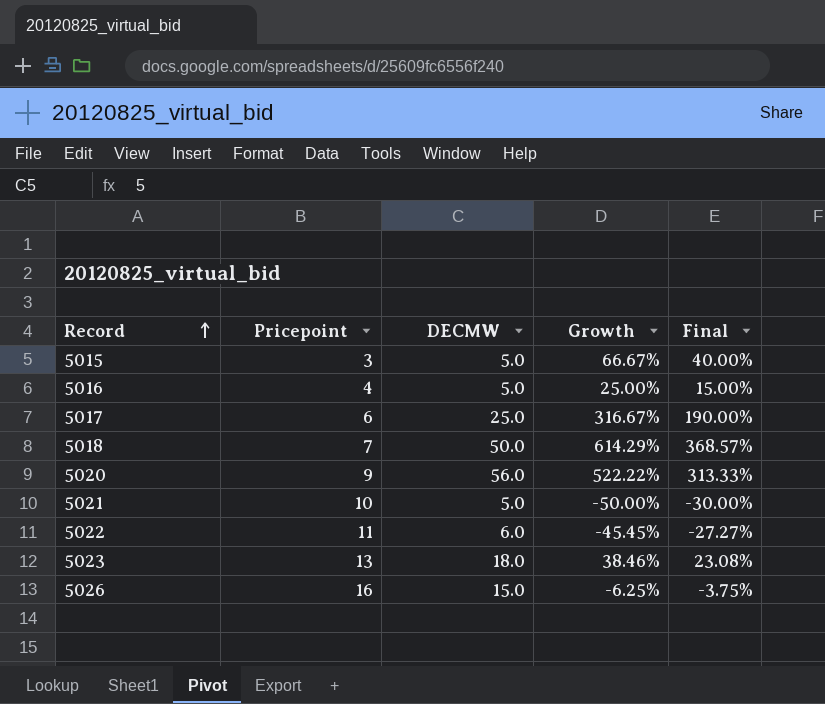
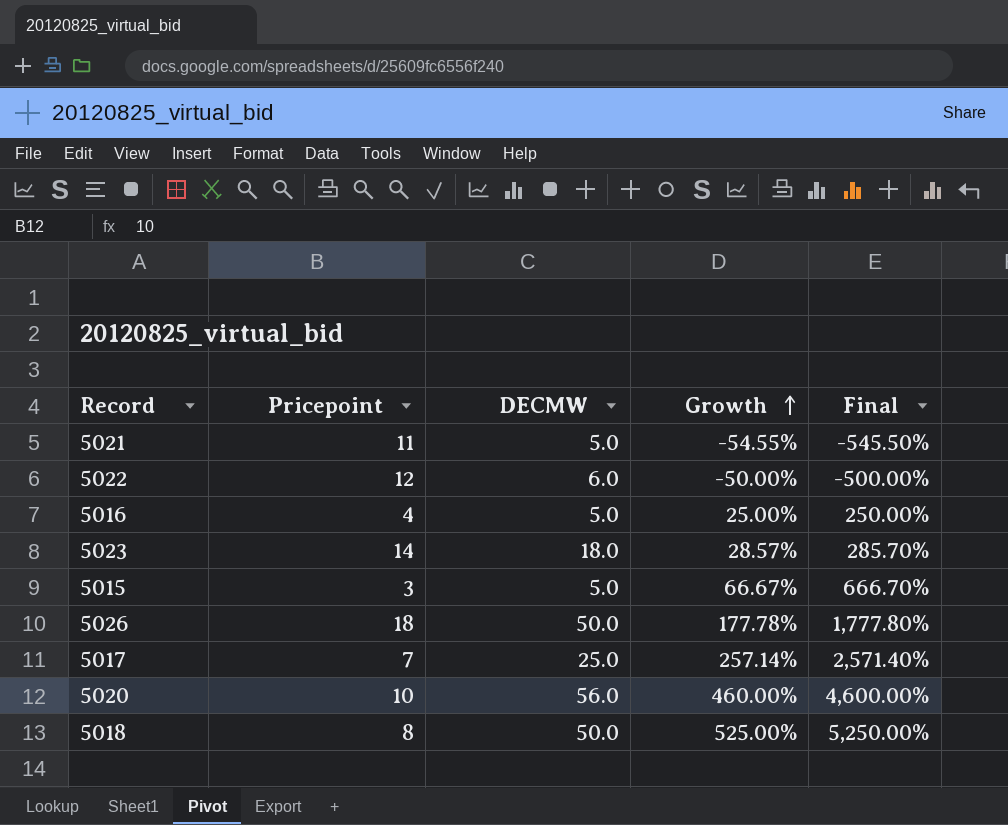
row order: Record ascending -> Growth ascending
column Final | formula: [Growth] * 0.6 -> [Growth] * 10
5021 | Pricepoint: 10 -> 11
5021 | Growth: -50.00% -> -54.55%
5022 | Pricepoint: 11 -> 12
5022 | Growth: -45.45% -> -50.00%
5023 | Pricepoint: 13 -> 14
5023 | Growth: 38.46% -> 28.57%
5026 | Pricepoint: 16 -> 18
5026 | DECMW: 15.0 -> 50.0
5026 | Growth: -6.25% -> 177.78%
5017 | Pricepoint: 6 -> 7
5017 | Growth: 316.67% -> 257.14%
5020 | Pricepoint: 9 -> 10
5020 | Growth: 522.22% -> 460.00%
5018 | Pricepoint: 7 -> 8
5018 | Growth: 614.29% -> 525.00%

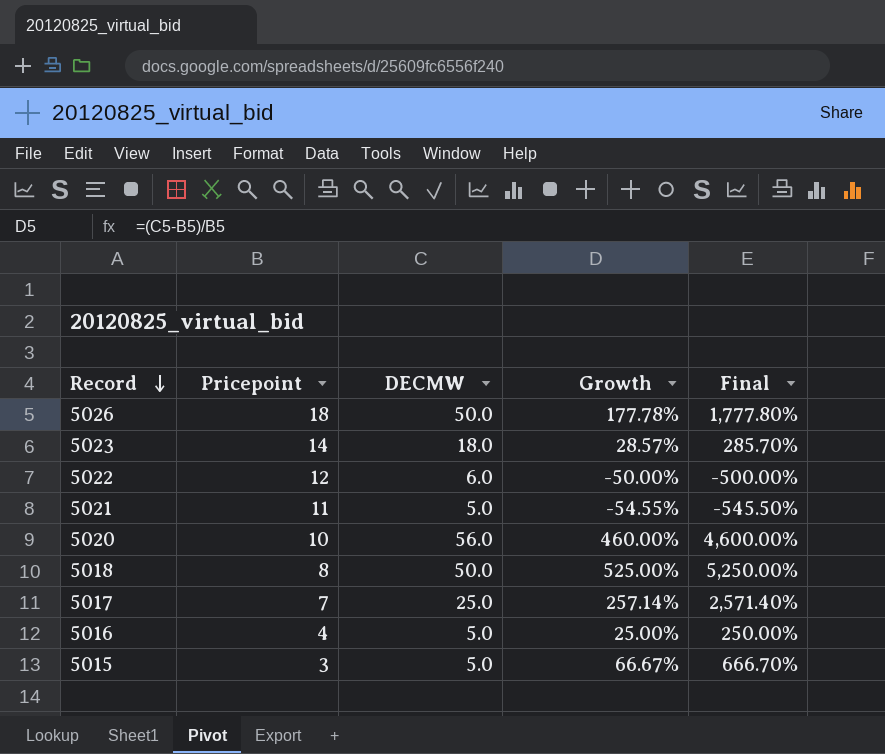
row order: Growth ascending -> Record descending

